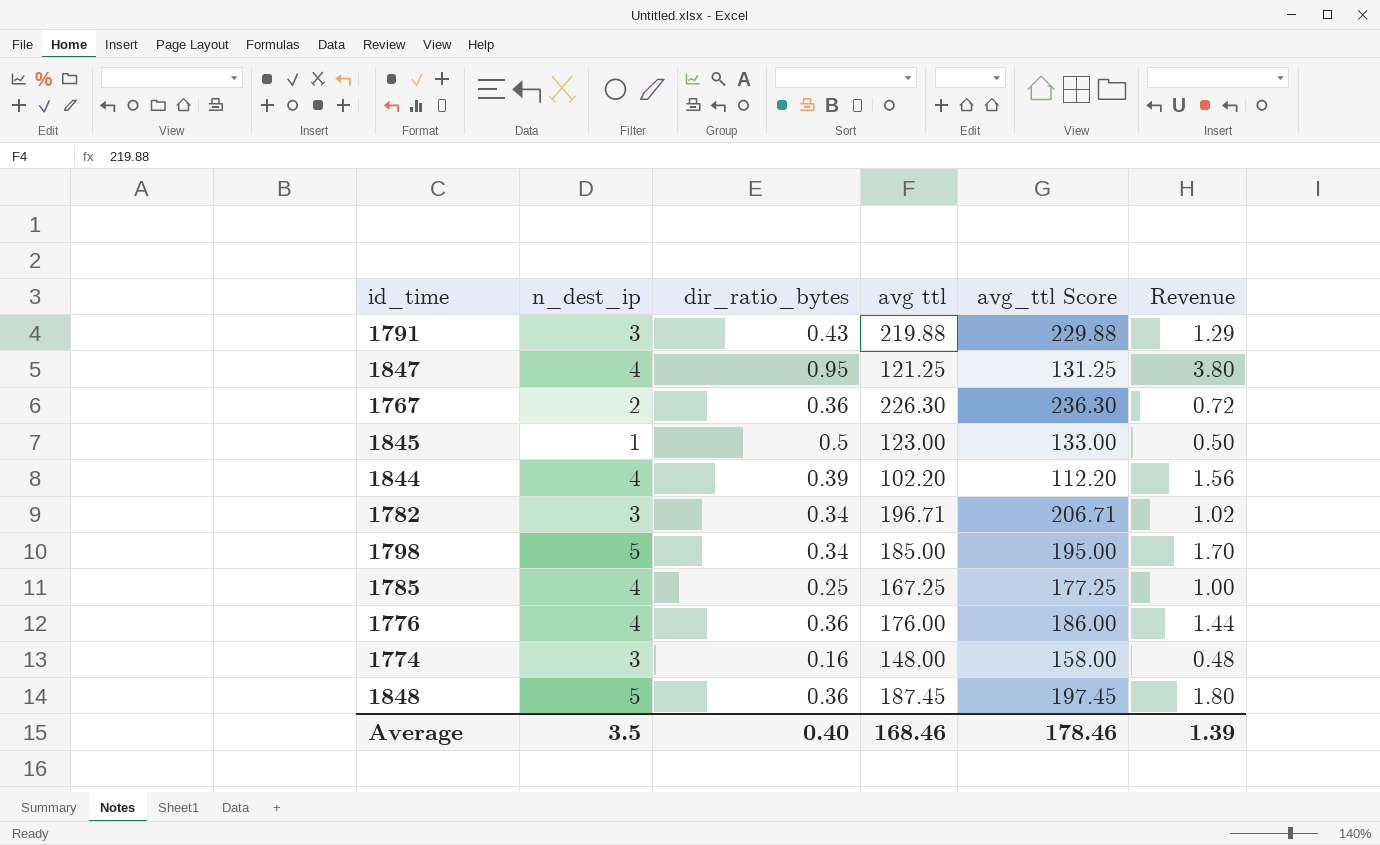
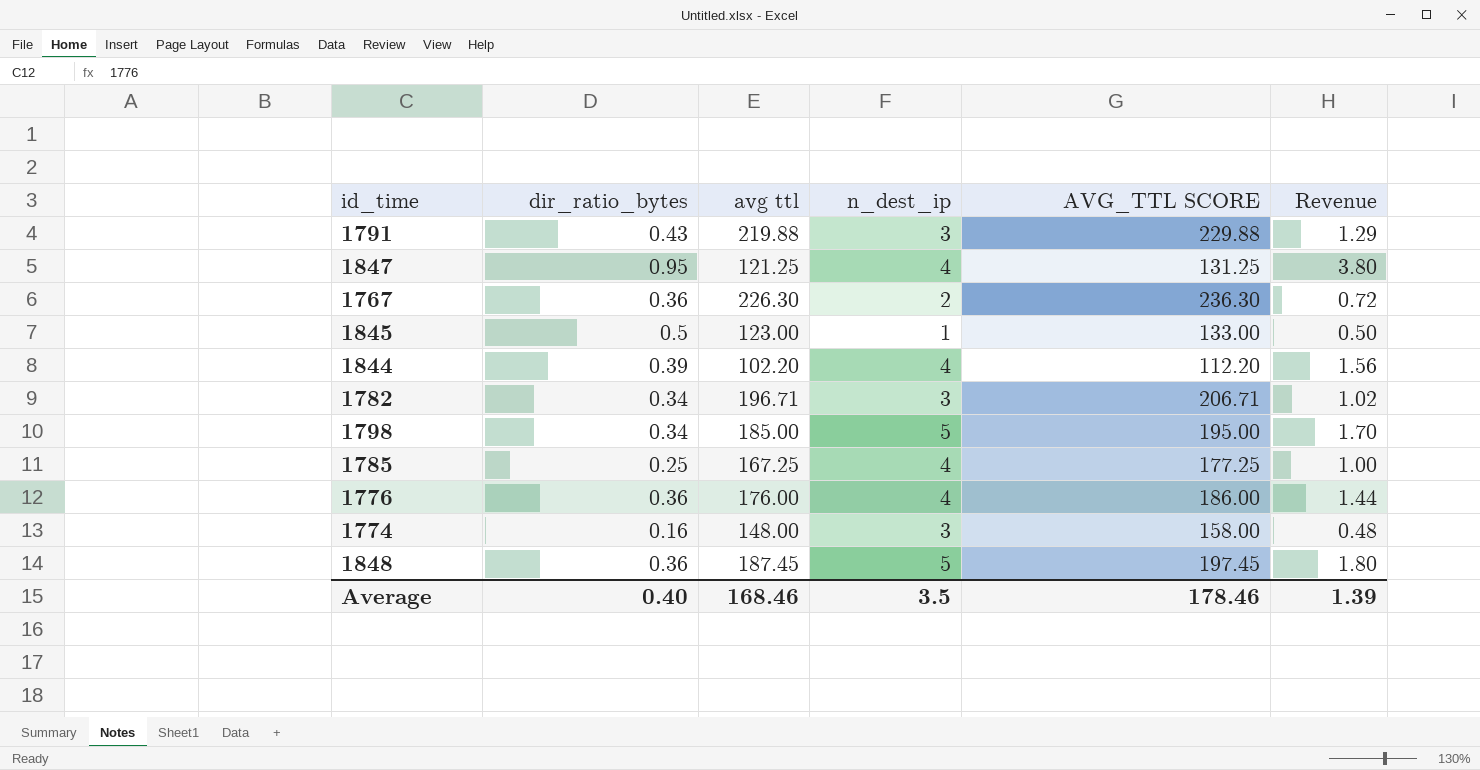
column n_dest_ip | position: 2 -> 4
column name: avg_ttl Score -> AVG_TTL SCORE

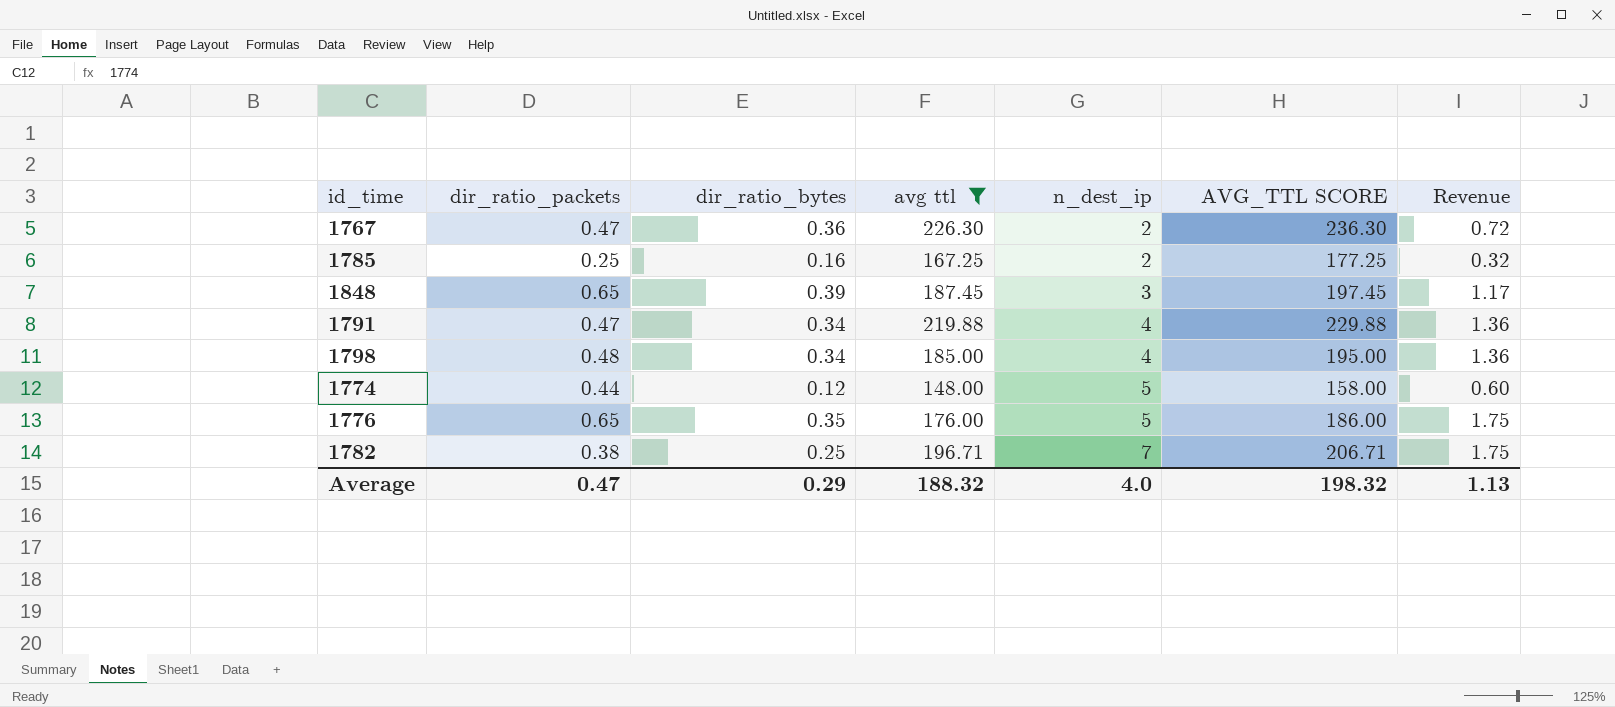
filter: none -> avg ttl >= 148.00
row order: none -> n_dest_ip ascending
column dir_ratio_packets | position: none -> 2
1785 | dir_ratio_bytes: 0.25 -> 0.16
1785 | n_dest_ip: 4 -> 2
1785 | Revenue: 1.00 -> 0.32
1848 | dir_ratio_bytes: 0.36 -> 0.39
1848 | n_dest_ip: 5 -> 3
1848 | Revenue: 1.80 -> 1.17
1791 | dir_ratio_bytes: 0.43 -> 0.34
1791 | n_dest_ip: 3 -> 4
1791 | Revenue: 1.29 -> 1.36
1798 | n_dest_ip: 5 -> 4
1798 | Revenue: 1.70 -> 1.36
1774 | dir_ratio_bytes: 0.16 -> 0.12
1774 | n_dest_ip: 3 -> 5
1774 | Revenue: 0.48 -> 0.60
1776 | dir_ratio_bytes: 0.36 -> 0.35
1776 | n_dest_ip: 4 -> 5
1776 | Revenue: 1.44 -> 1.75
1782 | dir_ratio_bytes: 0.34 -> 0.25
1782 | n_dest_ip: 3 -> 7
1782 | Revenue: 1.02 -> 1.75
Average | dir_ratio_bytes: 0.40 -> 0.29
Average | avg ttl: 168.46 -> 188.32
Average | n_dest_ip: 3.5 -> 4.0
Average | AVG_TTL SCORE: 178.46 -> 198.32
Average | Revenue: 1.39 -> 1.13

